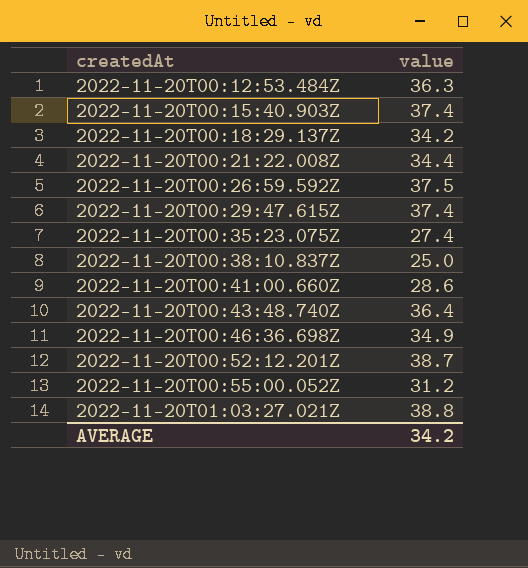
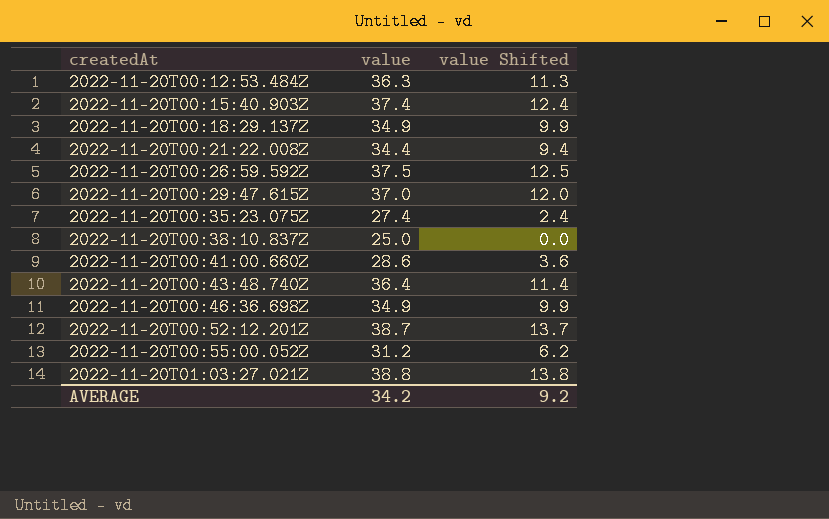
column value Shifted | formula: none -> [value] - 25
2022-11-20T00:18:29.137Z | value: 34.2 -> 34.9
2022-11-20T00:29:47.615Z | value: 37.4 -> 37.0

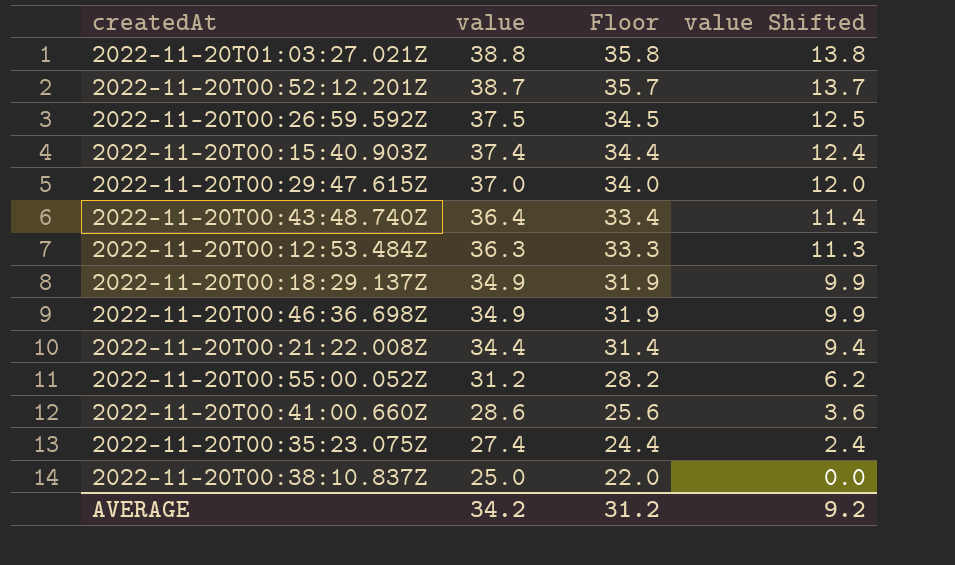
row order: createdAt ascending -> value descending
column Floor | formula: none -> [value] - 3

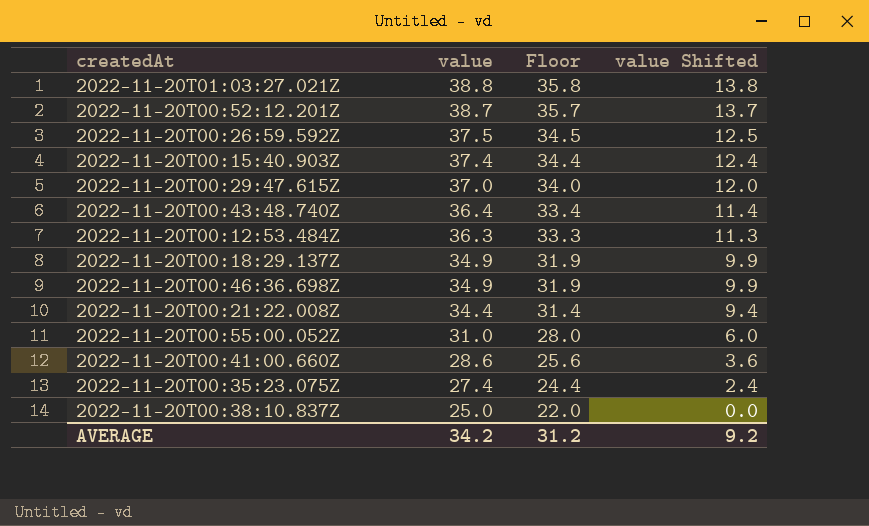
2022-11-20T00:55:00.052Z | value: 31.2 -> 31.0
2022-11-20T00:55:00.052Z | Floor: 28.2 -> 28.0
2022-11-20T00:55:00.052Z | value Shifted: 6.2 -> 6.0

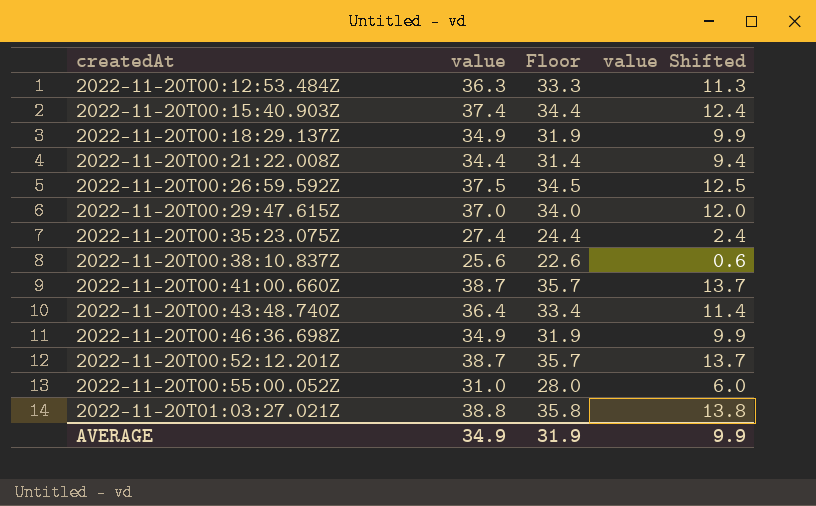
row order: value descending -> createdAt ascending
2022-11-20T00:38:10.837Z | value: 25.0 -> 25.6
2022-11-20T00:38:10.837Z | Floor: 22.0 -> 22.6
2022-11-20T00:38:10.837Z | value Shifted: 0.0 -> 0.6
2022-11-20T00:41:00.660Z | value: 28.6 -> 38.7
2022-11-20T00:41:00.660Z | Floor: 25.6 -> 35.7
2022-11-20T00:41:00.660Z | value Shifted: 3.6 -> 13.7
AVERAGE | value: 34.2 -> 34.9
AVERAGE | Floor: 31.2 -> 31.9
AVERAGE | value Shifted: 9.2 -> 9.9

